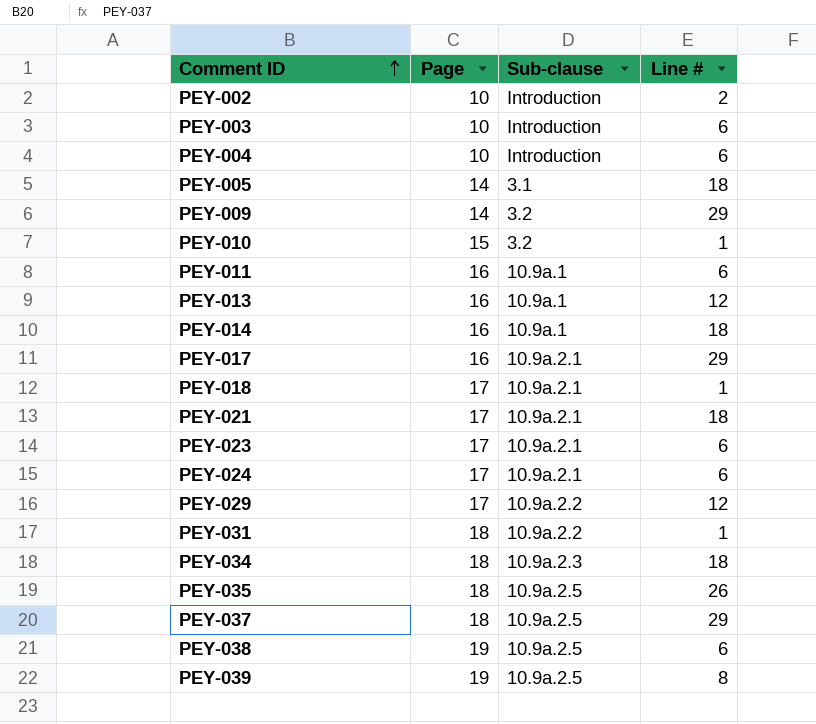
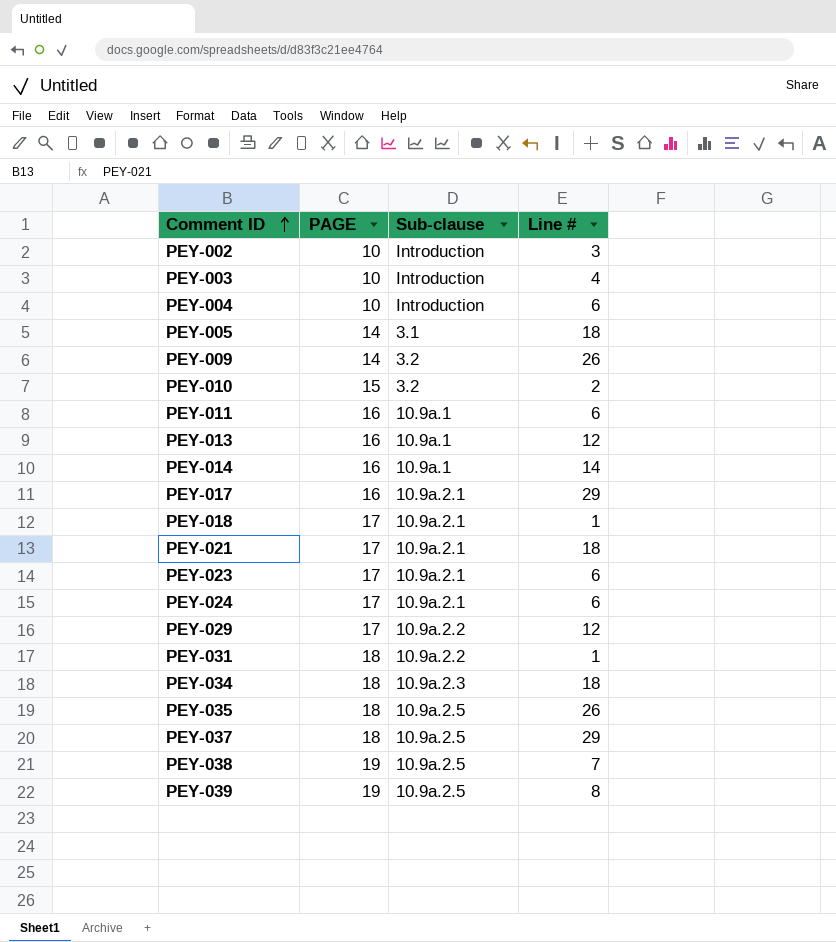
column name: Page -> PAGE
PEY-002 | Line #: 2 -> 3
PEY-003 | Line #: 6 -> 4
PEY-009 | Line #: 29 -> 26
PEY-010 | Line #: 1 -> 2
PEY-014 | Line #: 18 -> 14
PEY-038 | Line #: 6 -> 7

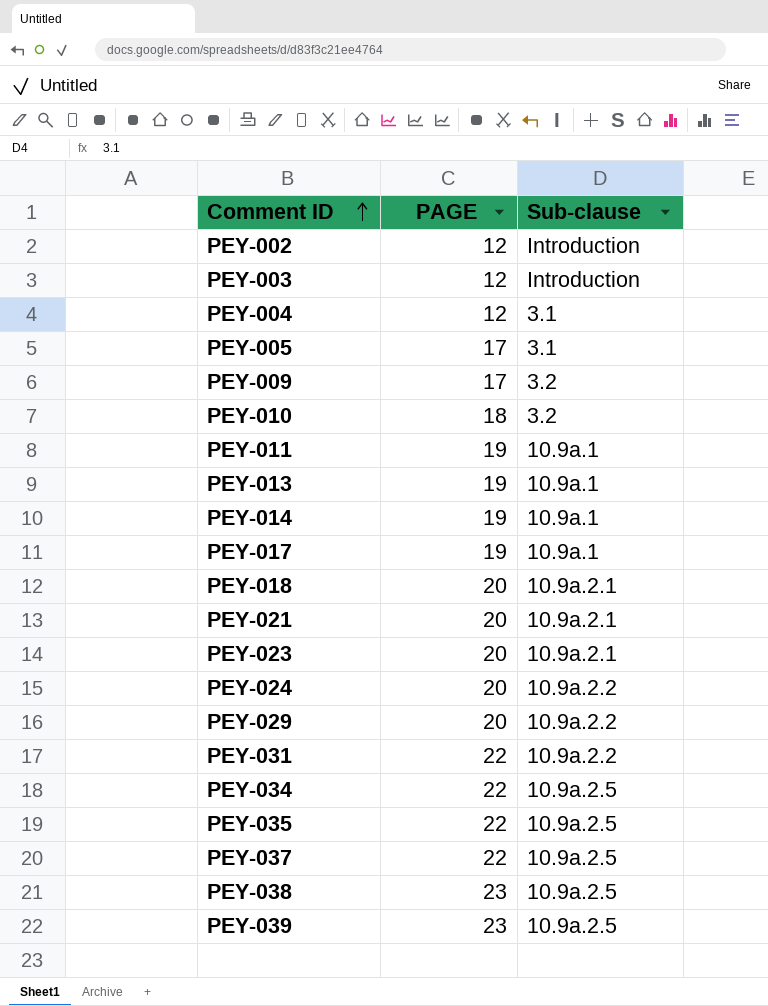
column Line # | position: 4 -> none
PEY-002 | PAGE: 10 -> 12
PEY-003 | PAGE: 10 -> 12
PEY-004 | PAGE: 10 -> 12
PEY-004 | Sub-clause: Introduction -> 3.1
PEY-005 | PAGE: 14 -> 17
PEY-009 | PAGE: 14 -> 17
PEY-010 | PAGE: 15 -> 18
PEY-011 | PAGE: 16 -> 19
PEY-013 | PAGE: 16 -> 19
PEY-014 | PAGE: 16 -> 19
PEY-017 | PAGE: 16 -> 19
PEY-017 | Sub-clause: 10.9a.2.1 -> 10.9a.1
PEY-018 | PAGE: 17 -> 20
PEY-021 | PAGE: 17 -> 20
PEY-023 | PAGE: 17 -> 20
PEY-024 | PAGE: 17 -> 20
PEY-024 | Sub-clause: 10.9a.2.1 -> 10.9a.2.2
PEY-029 | PAGE: 17 -> 20
PEY-031 | PAGE: 18 -> 22
PEY-034 | PAGE: 18 -> 22
PEY-034 | Sub-clause: 10.9a.2.3 -> 10.9a.2.5
PEY-035 | PAGE: 18 -> 22
PEY-037 | PAGE: 18 -> 22
PEY-038 | PAGE: 19 -> 23
PEY-039 | PAGE: 19 -> 23

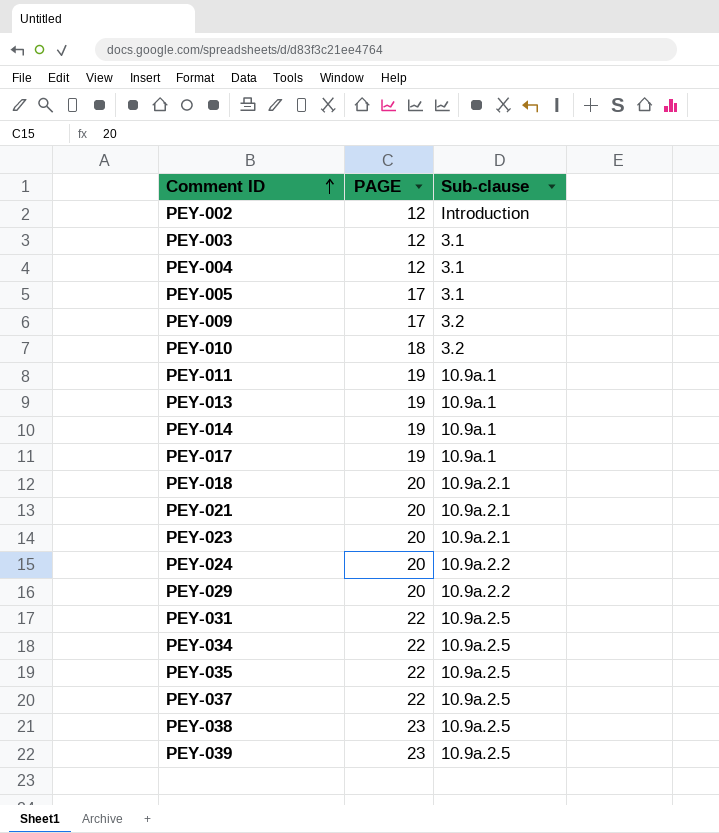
PEY-003 | Sub-clause: Introduction -> 3.1
PEY-031 | Sub-clause: 10.9a.2.2 -> 10.9a.2.5

